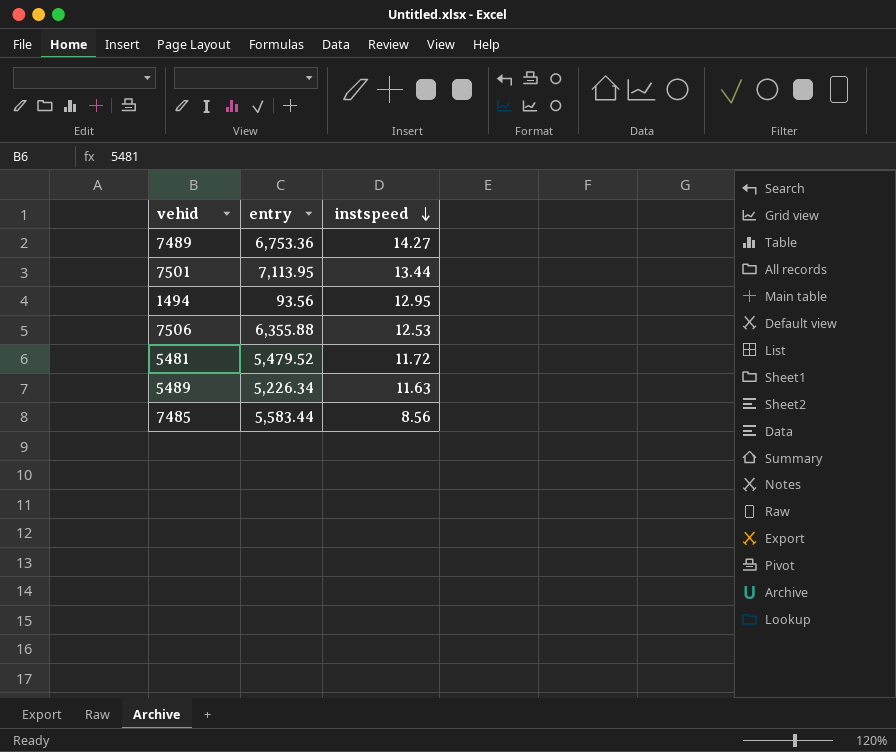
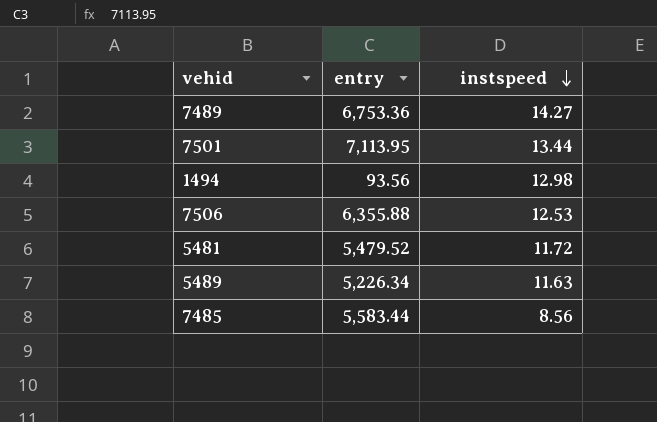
1494 | instspeed: 12.95 -> 12.98

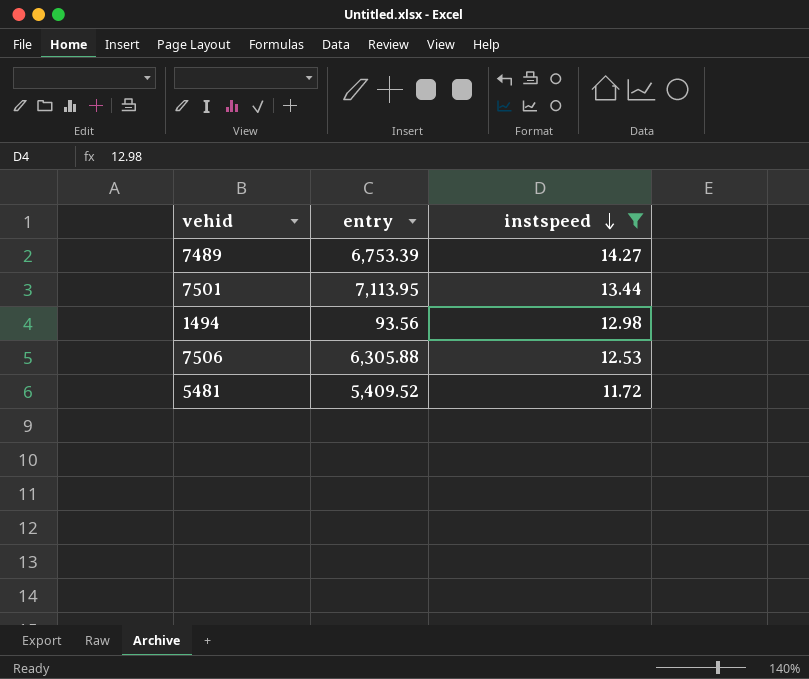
filter: none -> instspeed >= 11.72
7489 | entry: 6,753.36 -> 6,753.39
7506 | entry: 6,355.88 -> 6,305.88
5481 | entry: 5,479.52 -> 5,409.52

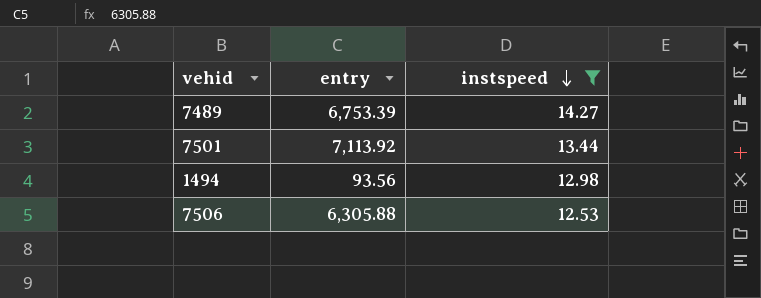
row 5481: 5,409.52 | 11.72 -> none
7501 | entry: 7,113.95 -> 7,113.92

